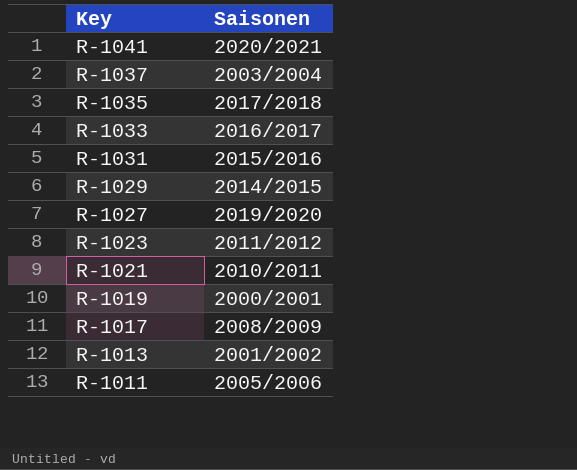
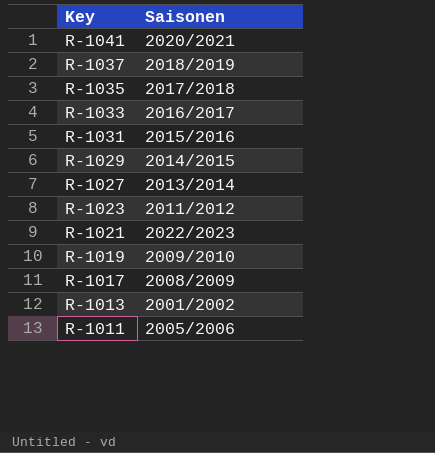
R-1037 | Saisonen: 2003/2004 -> 2018/2019
R-1027 | Saisonen: 2019/2020 -> 2013/2014
R-1021 | Saisonen: 2010/2011 -> 2022/2023
R-1019 | Saisonen: 2000/2001 -> 2009/2010

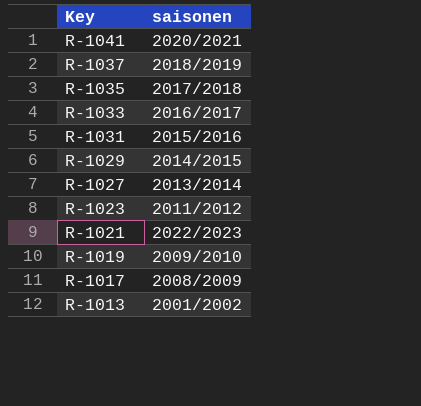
column name: Saisonen -> saisonen
row R-1011: 2005/2006 -> none

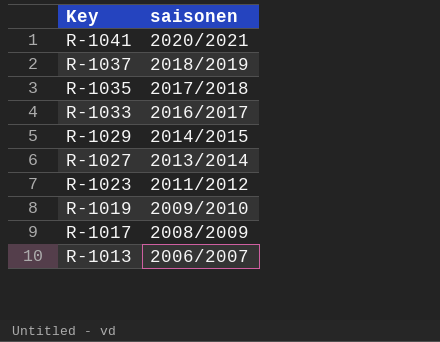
row R-1031: 2015/2016 -> none
row R-1021: 2022/2023 -> none
R-1013 | saisonen: 2001/2002 -> 2006/2007

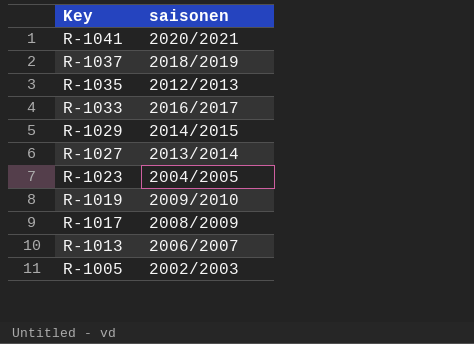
R-1035 | saisonen: 2017/2018 -> 2012/2013
R-1023 | saisonen: 2011/2012 -> 2004/2005
row R-1005: none -> 2002/2003

